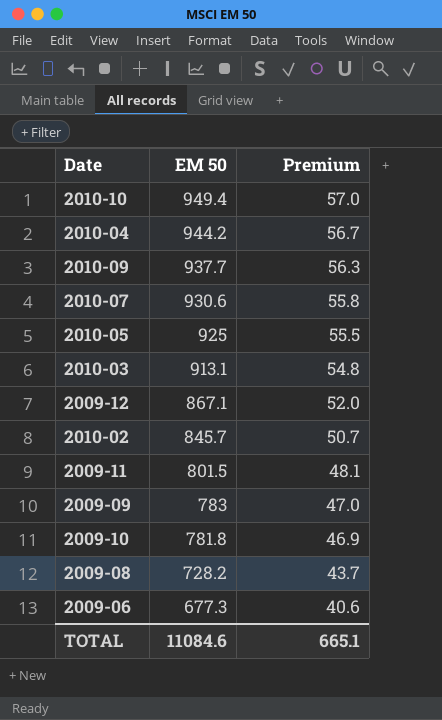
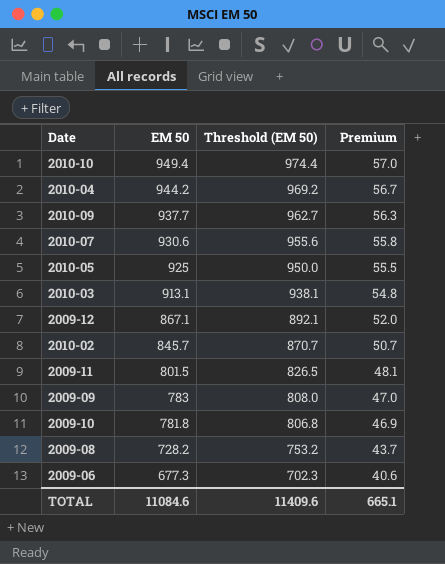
column Threshold (EM 50) | formula: none -> [EM 50] + 25

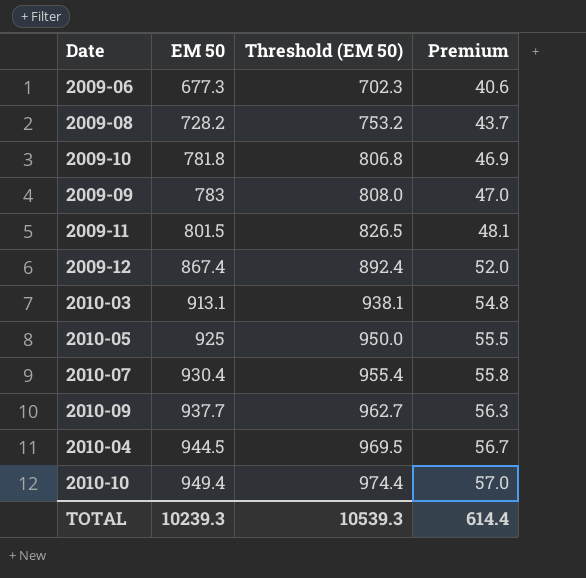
row order: EM 50 descending -> EM 50 ascending
row 2010-02: 845.7 | 870.7 | 50.7 -> none
2009-12 | EM 50: 867.1 -> 867.4
2009-12 | Threshold (EM 50): 892.1 -> 892.4
2010-07 | EM 50: 930.6 -> 930.4
2010-07 | Threshold (EM 50): 955.6 -> 955.4
2010-04 | EM 50: 944.2 -> 944.5
2010-04 | Threshold (EM 50): 969.2 -> 969.5
TOTAL | EM 50: 11084.6 -> 10239.3
TOTAL | Threshold (EM 50): 11409.6 -> 10539.3
TOTAL | Premium: 665.1 -> 614.4

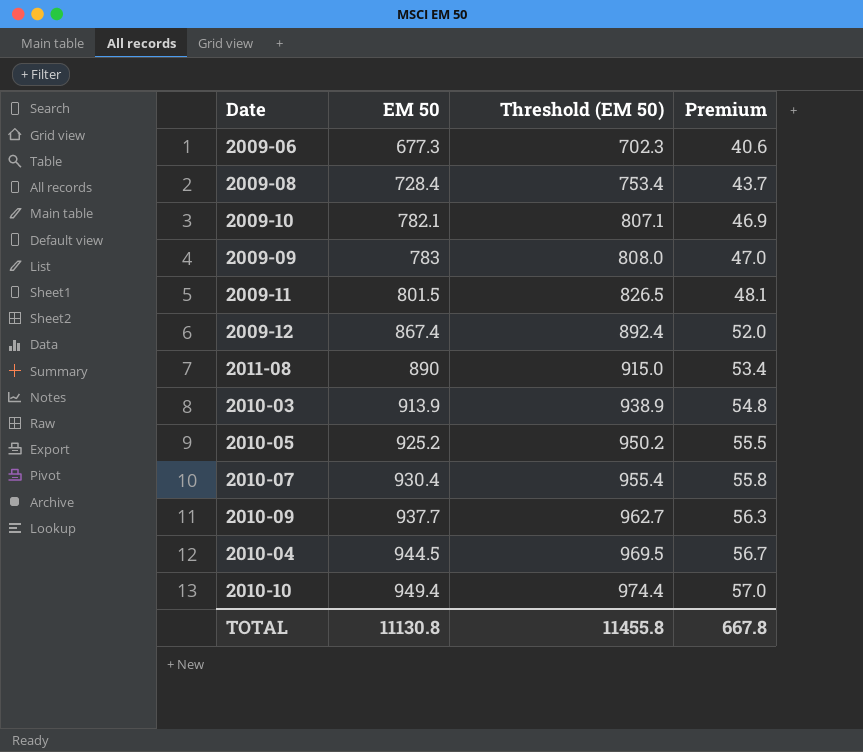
2009-08 | EM 50: 728.2 -> 728.4
2009-08 | Threshold (EM 50): 753.2 -> 753.4
2009-10 | EM 50: 781.8 -> 782.1
2009-10 | Threshold (EM 50): 806.8 -> 807.1
row 2011-08: none -> 890 | 915.0 | 53.4
2010-03 | EM 50: 913.1 -> 913.9
2010-03 | Threshold (EM 50): 938.1 -> 938.9
2010-05 | EM 50: 925 -> 925.2
2010-05 | Threshold (EM 50): 950.0 -> 950.2
TOTAL | EM 50: 10239.3 -> 11130.8
TOTAL | Threshold (EM 50): 10539.3 -> 11455.8
TOTAL | Premium: 614.4 -> 667.8

